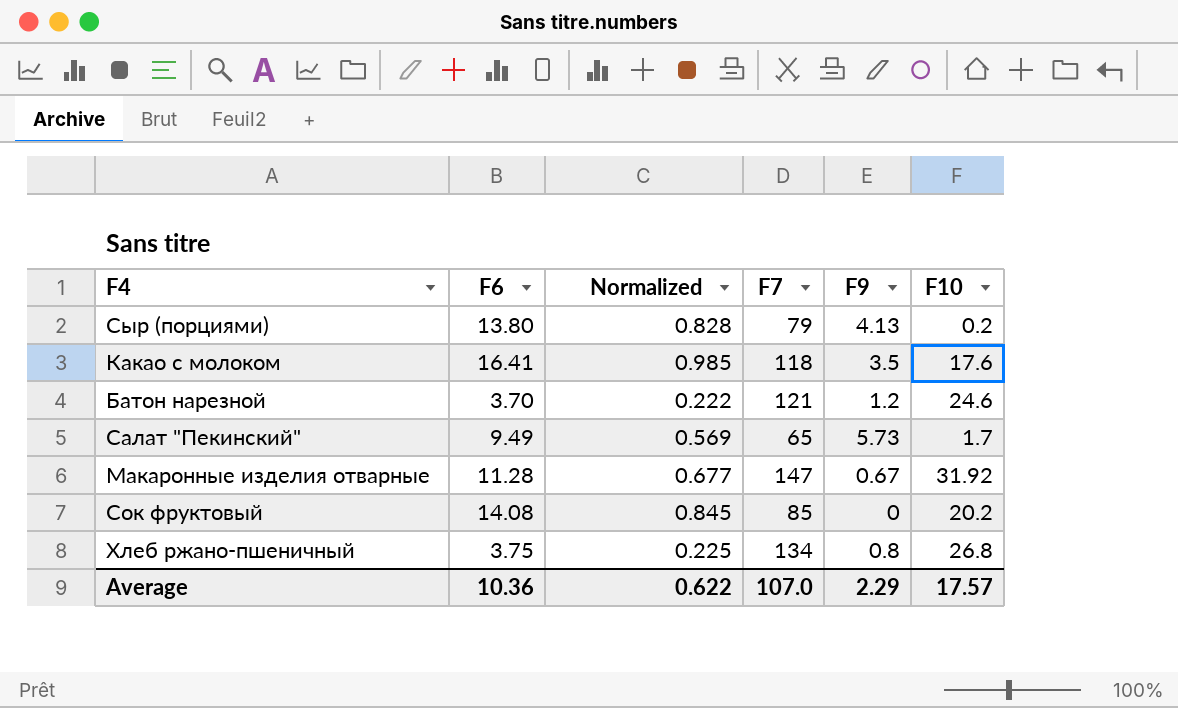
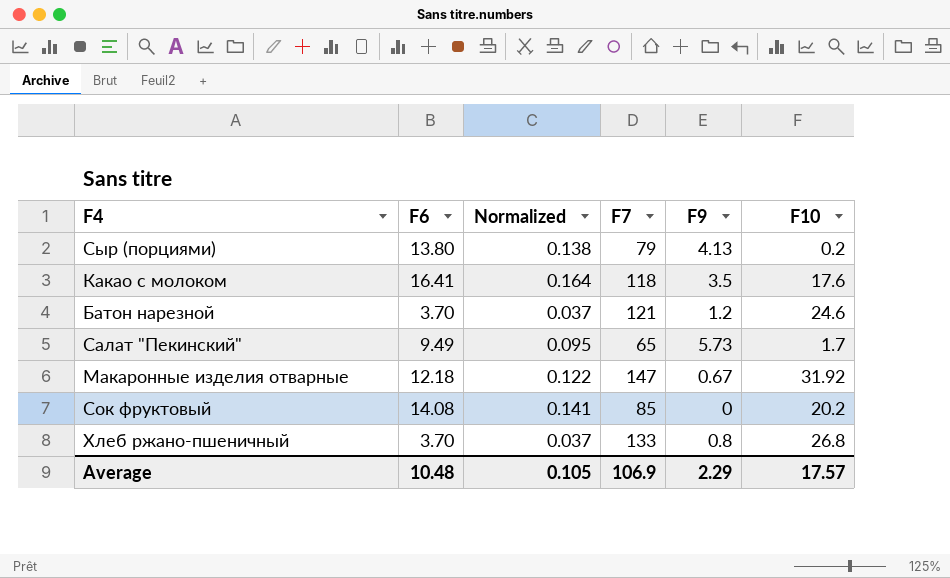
column Normalized | formula: [F6] * 0.06 -> [F6] * 0.01
Макаронные изделия отварные | F6: 11.28 -> 12.18
Хлеб ржано-пшеничный | F6: 3.75 -> 3.70
Хлеб ржано-пшеничный | F7: 134 -> 133
Average | F6: 10.36 -> 10.48
Average | Normalized: 0.622 -> 0.105
Average | F7: 107.0 -> 106.9

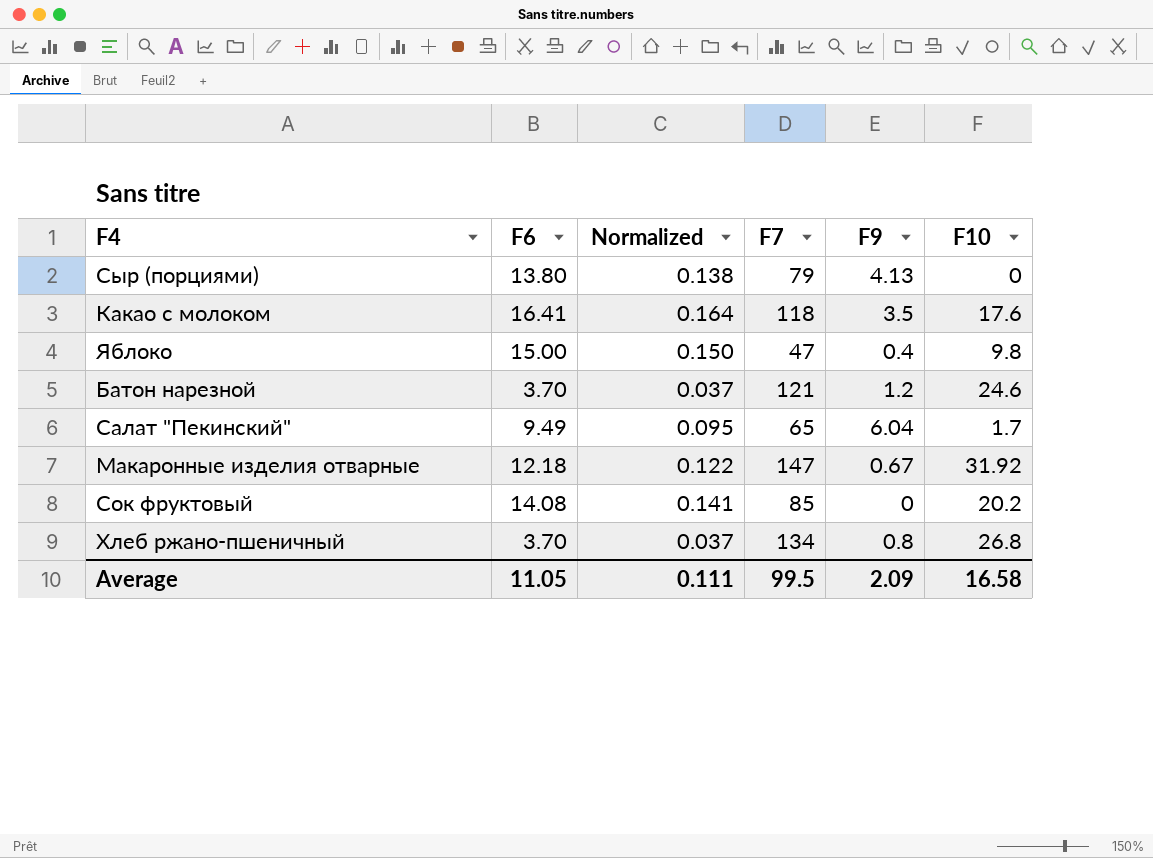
Сыр (порциями) | F10: 0.2 -> 0
row Яблоко: none -> 15.00 | 0.150 | 47 | 0.4 | 9.8
Салат "Пекинский" | F9: 5.73 -> 6.04
Хлеб ржано-пшеничный | F7: 133 -> 134
Average | F6: 10.48 -> 11.05
Average | Normalized: 0.105 -> 0.111
Average | F7: 106.9 -> 99.5
Average | F9: 2.29 -> 2.09
Average | F10: 17.57 -> 16.58

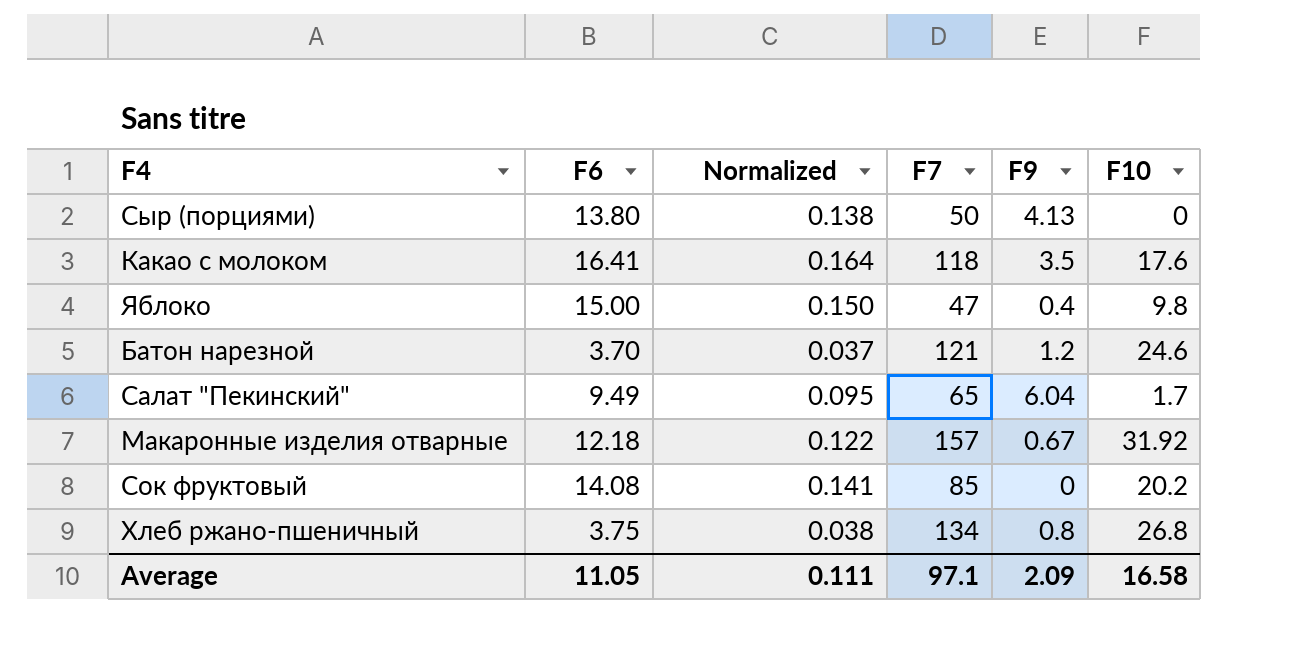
Сыр (порциями) | F7: 79 -> 50
Макаронные изделия отварные | F7: 147 -> 157
Хлеб ржано-пшеничный | F6: 3.70 -> 3.75
Хлеб ржано-пшеничный | Normalized: 0.037 -> 0.038
Average | F7: 99.5 -> 97.1

